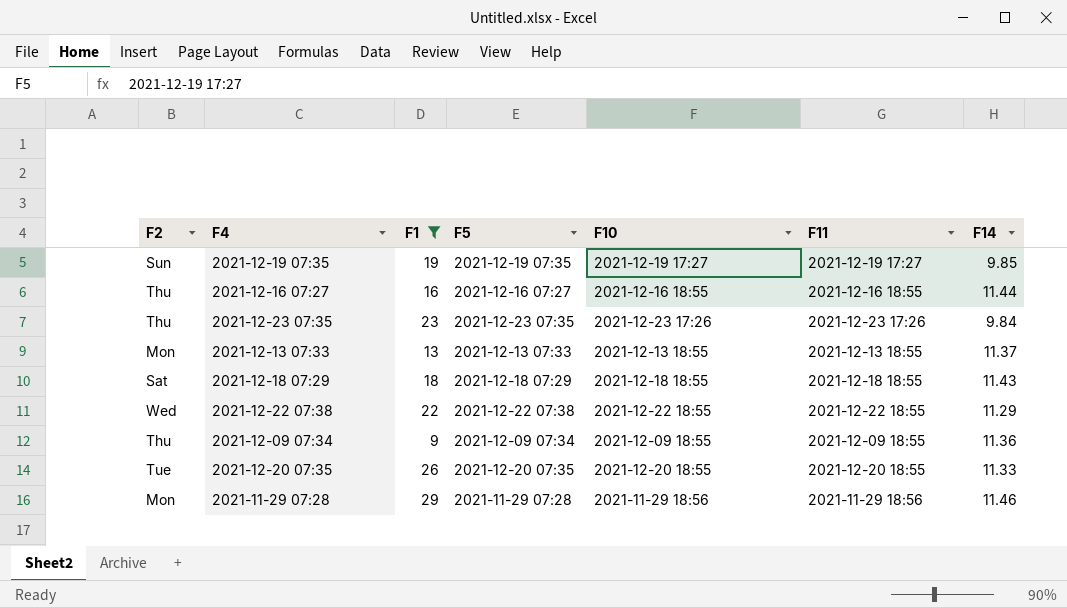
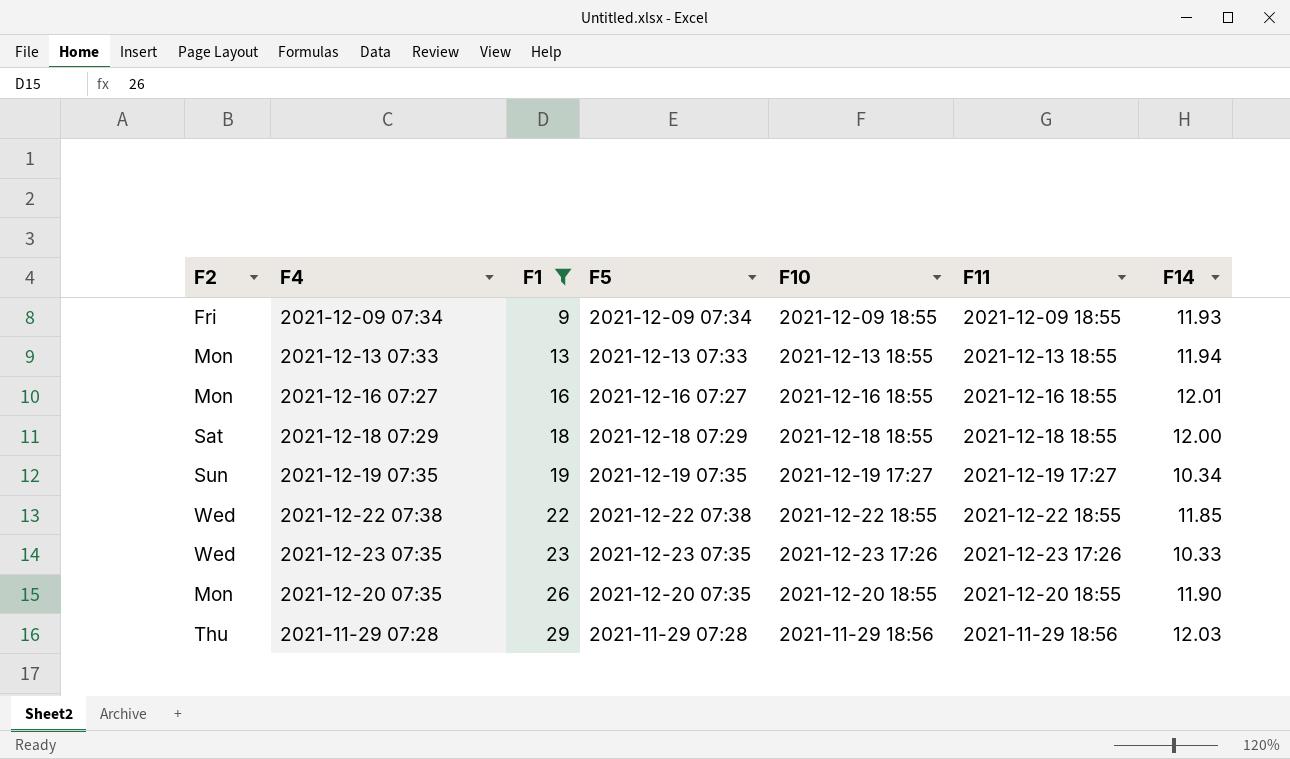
row order: none -> F1 ascending
2021-12-09 07:34 | F2: Thu -> Fri
2021-12-09 07:34 | F14: 11.36 -> 11.93
2021-12-13 07:33 | F14: 11.37 -> 11.94
2021-12-16 07:27 | F2: Thu -> Mon
2021-12-16 07:27 | F14: 11.44 -> 12.01
2021-12-18 07:29 | F14: 11.43 -> 12.00
2021-12-19 07:35 | F14: 9.85 -> 10.34
2021-12-22 07:38 | F14: 11.29 -> 11.85
2021-12-23 07:35 | F2: Thu -> Wed
2021-12-23 07:35 | F14: 9.84 -> 10.33
2021-12-20 07:35 | F2: Tue -> Mon
2021-12-20 07:35 | F14: 11.33 -> 11.90
2021-11-29 07:28 | F2: Mon -> Thu
2021-11-29 07:28 | F14: 11.46 -> 12.03

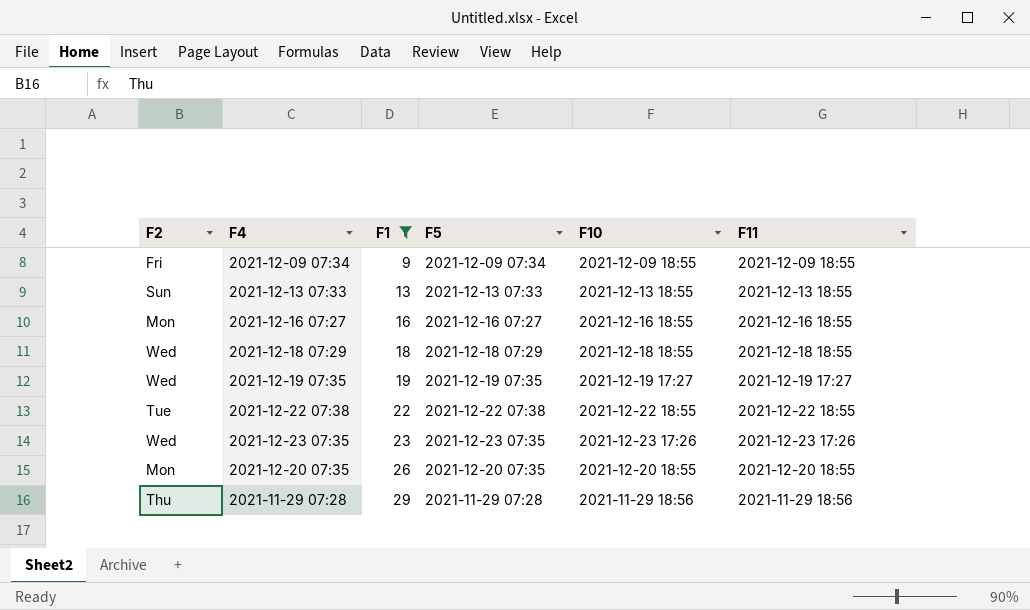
column F14 | position: 7 -> none
2021-12-13 07:33 | F2: Mon -> Sun
2021-12-18 07:29 | F2: Sat -> Wed
2021-12-19 07:35 | F2: Sun -> Wed
2021-12-22 07:38 | F2: Wed -> Tue

